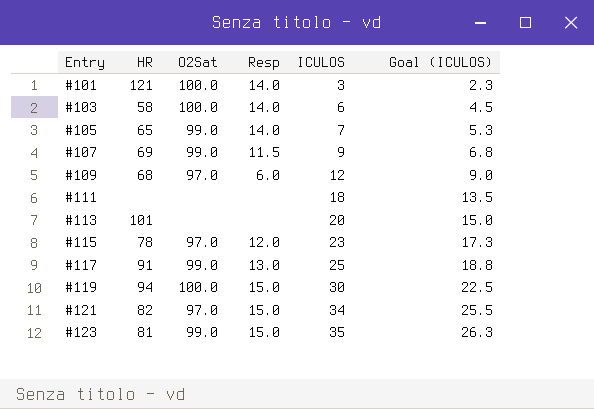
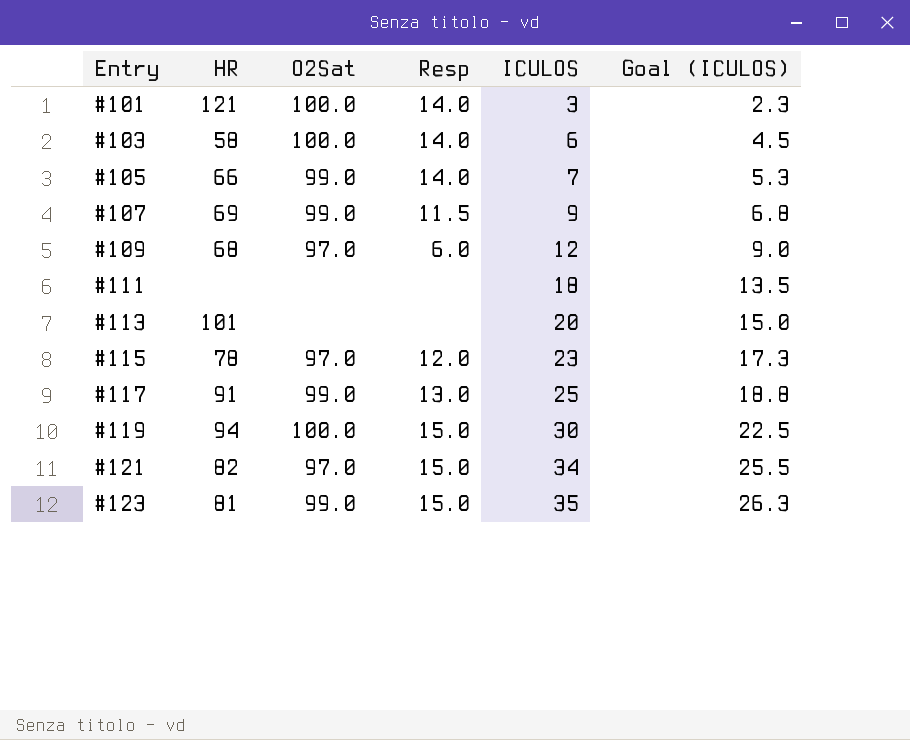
#105 | HR: 65 -> 66

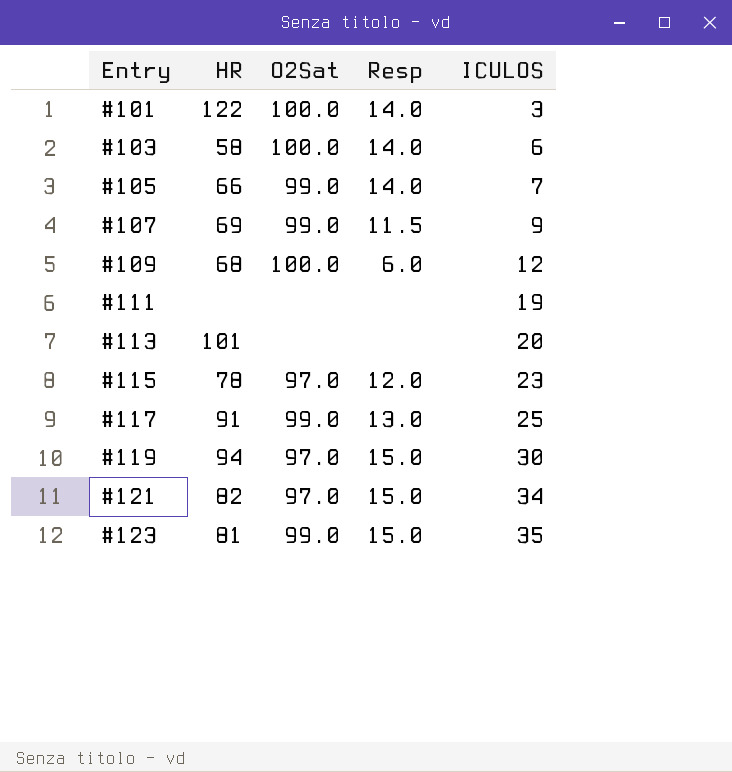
column Goal (ICULOS) | formula: [ICULOS] * 0.75 -> none
#101 | HR: 121 -> 122
#109 | O2Sat: 97.0 -> 100.0
#111 | ICULOS: 18 -> 19
#119 | O2Sat: 100.0 -> 97.0

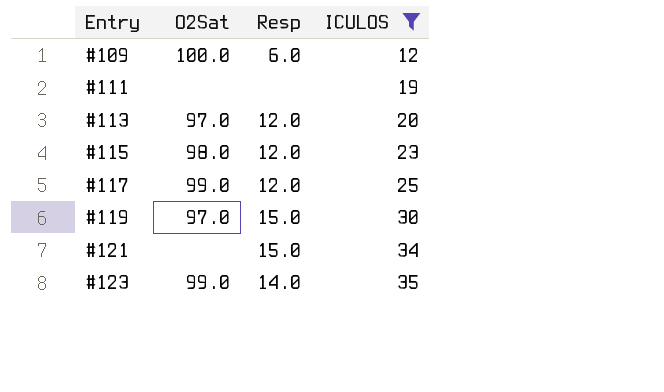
filter: none -> ICULOS >= 12
column HR | position: 2 -> none
#113 | O2Sat: none -> 97.0
#113 | Resp: none -> 12.0
#115 | O2Sat: 97.0 -> 98.0
#117 | Resp: 13.0 -> 12.0
#121 | O2Sat: 97.0 -> none
#123 | Resp: 15.0 -> 14.0

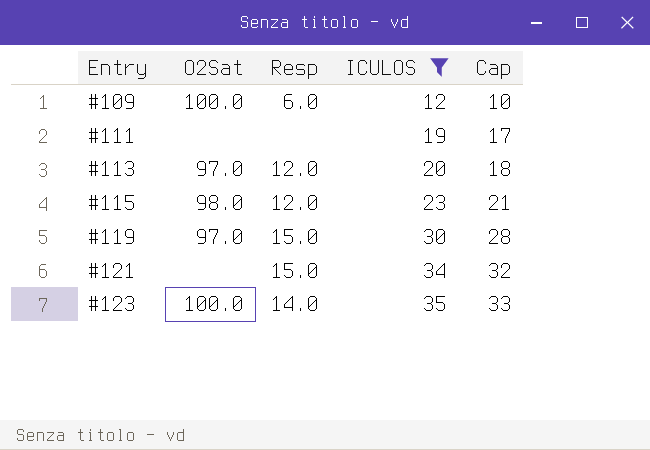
column Cap | formula: none -> [ICULOS] - 2
row #117: 99.0 | 12.0 | 25 -> none
#123 | O2Sat: 99.0 -> 100.0

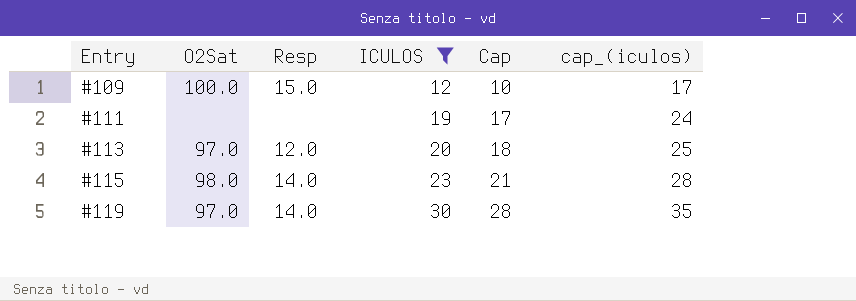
column cap_(iculos) | formula: none -> [ICULOS] + 5
row #121: none | 15.0 | 34 | 32 -> none
row #123: 100.0 | 14.0 | 35 | 33 -> none
#109 | Resp: 6.0 -> 15.0
#115 | Resp: 12.0 -> 14.0
#119 | Resp: 15.0 -> 14.0

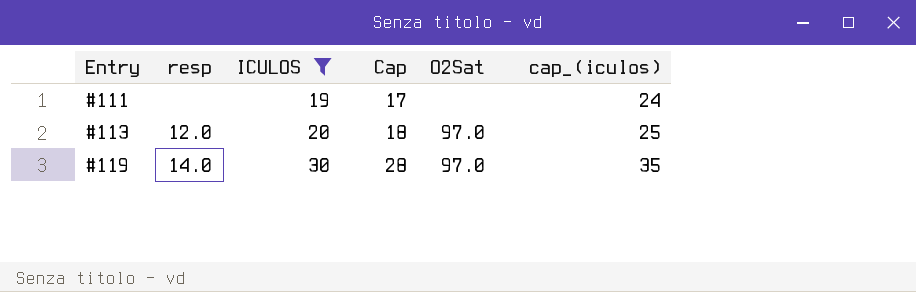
column name: Resp -> resp
column O2Sat | position: 2 -> 5
row #109: 100.0 | 15.0 | 12 | 10 | 17 -> none
row #115: 98.0 | 14.0 | 23 | 21 | 28 -> none

